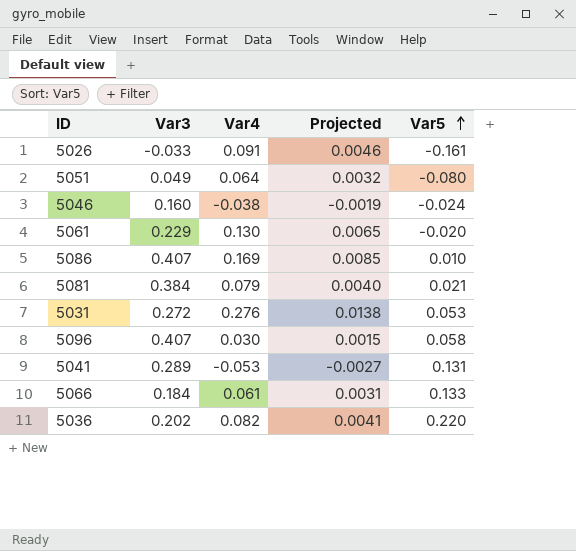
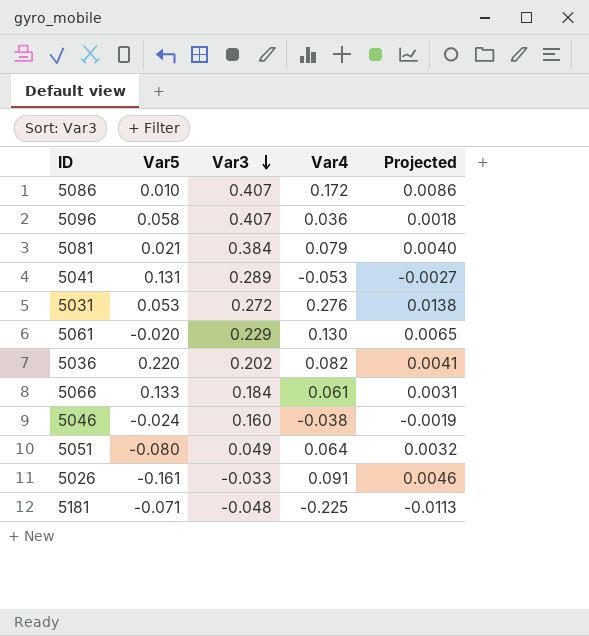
row order: Var5 ascending -> Var3 descending
column Var5 | position: 5 -> 2
5086 | Var4: 0.169 -> 0.172
5086 | Projected: 0.0085 -> 0.0086
5096 | Var4: 0.030 -> 0.036
5096 | Projected: 0.0015 -> 0.0018
row 5181: none -> -0.071 | -0.048 | -0.225 | -0.0113

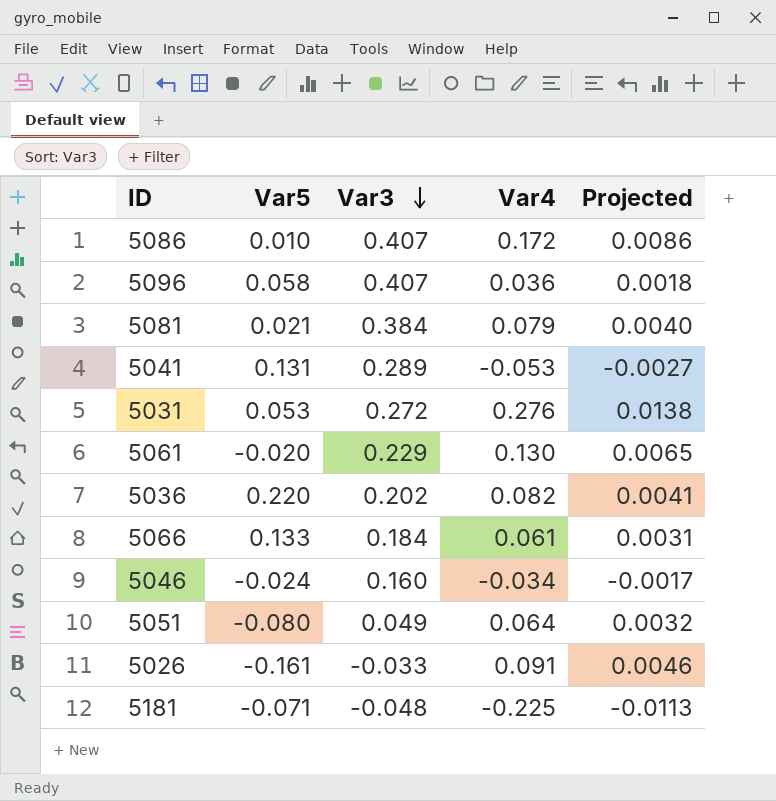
5046 | Var4: -0.038 -> -0.034
5046 | Projected: -0.0019 -> -0.0017

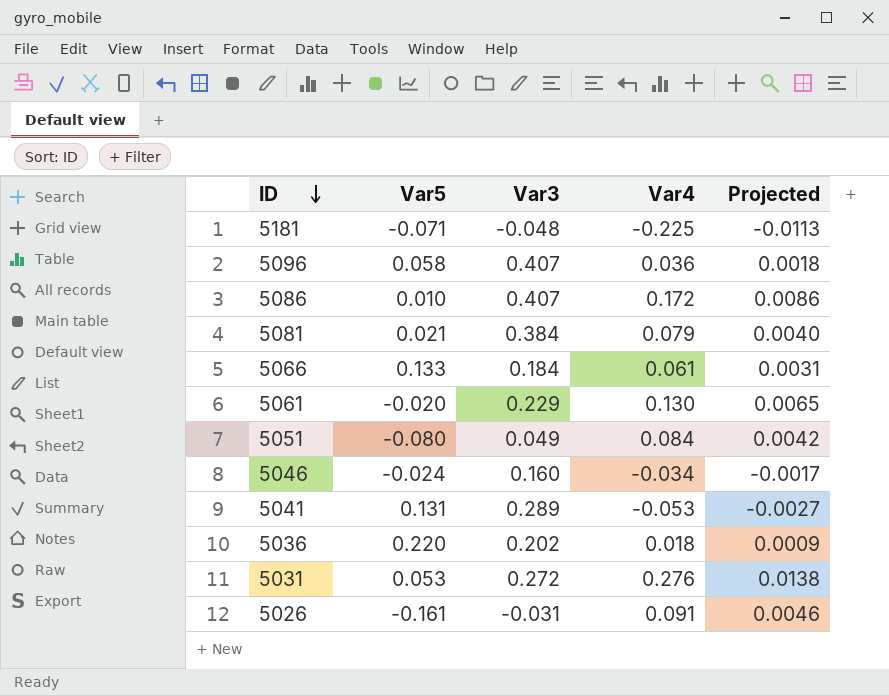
row order: Var3 descending -> ID descending
5051 | Var4: 0.064 -> 0.084
5051 | Projected: 0.0032 -> 0.0042
5036 | Var4: 0.082 -> 0.018
5036 | Projected: 0.0041 -> 0.0009
5026 | Var3: -0.033 -> -0.031

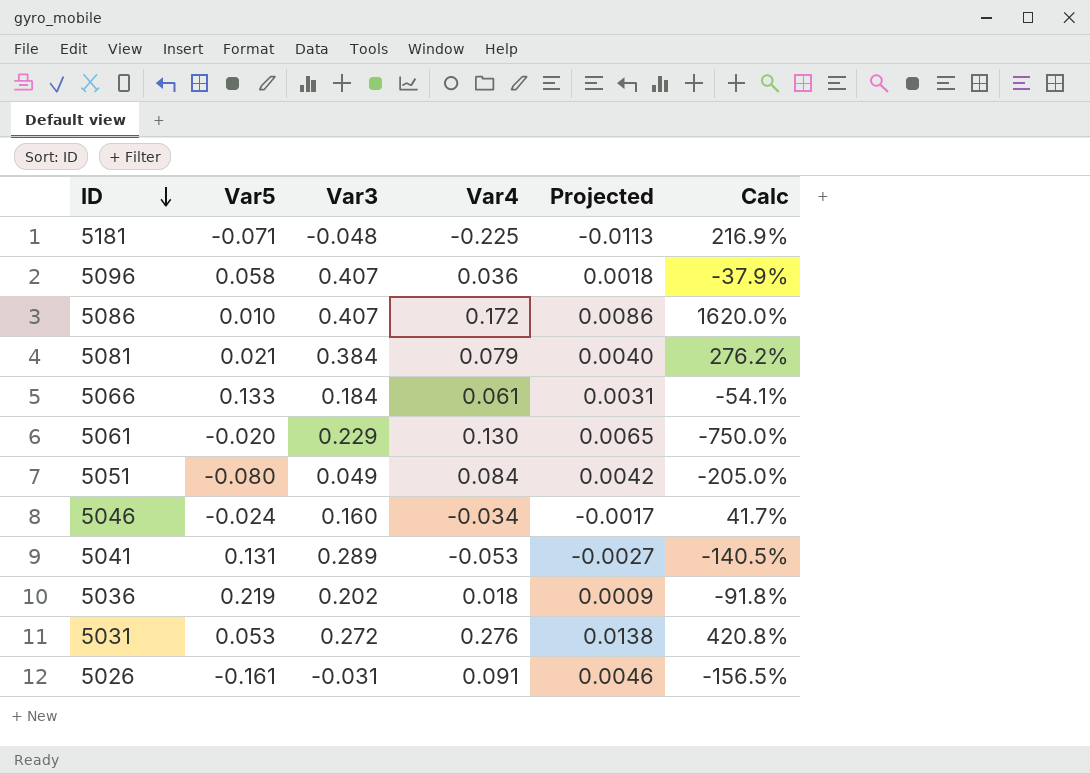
column Calc | formula: none -> ([Var4] - [Var5]) / [Var5]
5036 | Var5: 0.220 -> 0.219

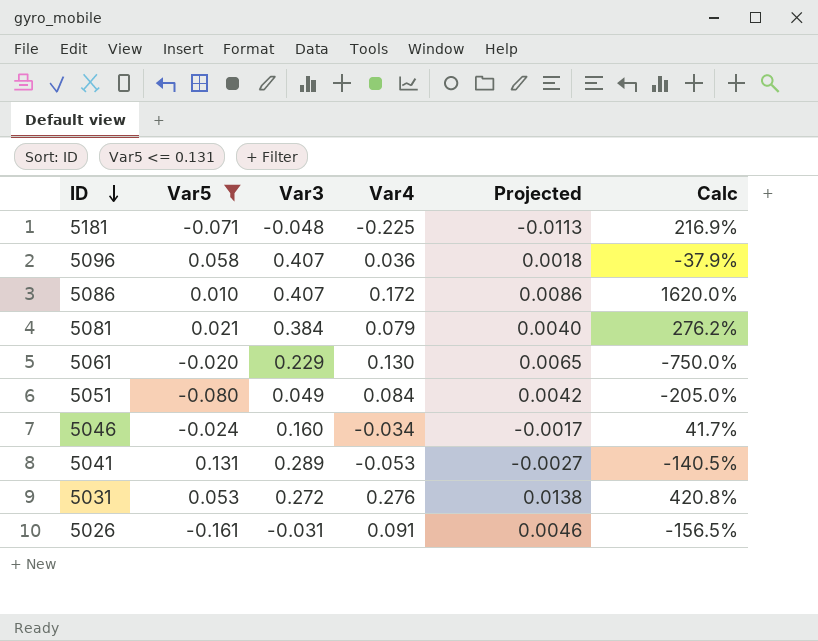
filter: none -> Var5 <= 0.131

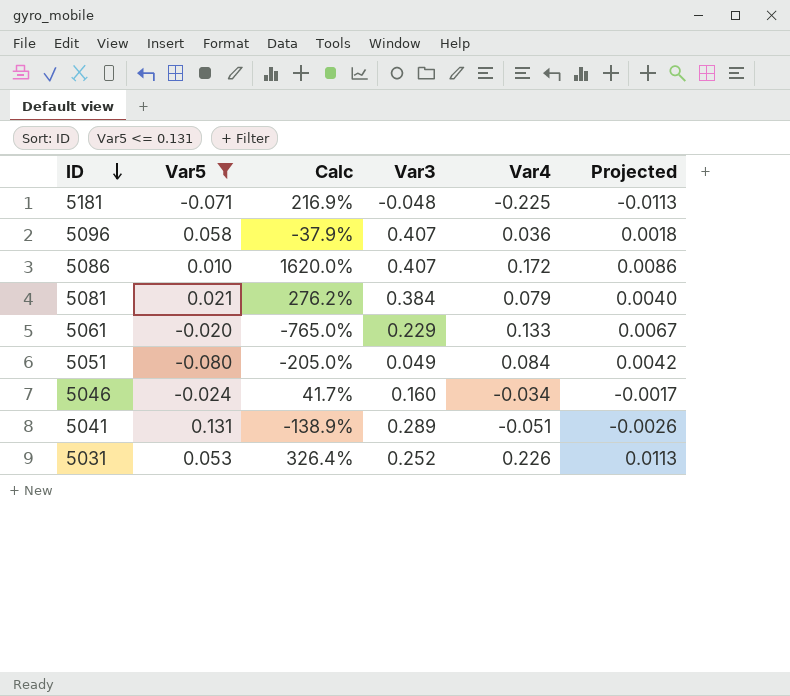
column Calc | position: 6 -> 3
row 5026: -0.161 | -0.031 | 0.091 | 0.0046 | -156.5% -> none
5061 | Calc: -750.0% -> -765.0%
5061 | Var4: 0.130 -> 0.133
5061 | Projected: 0.0065 -> 0.0067
5041 | Calc: -140.5% -> -138.9%
5041 | Var4: -0.053 -> -0.051
5041 | Projected: -0.0027 -> -0.0026
5031 | Calc: 420.8% -> 326.4%
5031 | Var3: 0.272 -> 0.252
5031 | Var4: 0.276 -> 0.226
5031 | Projected: 0.0138 -> 0.0113

